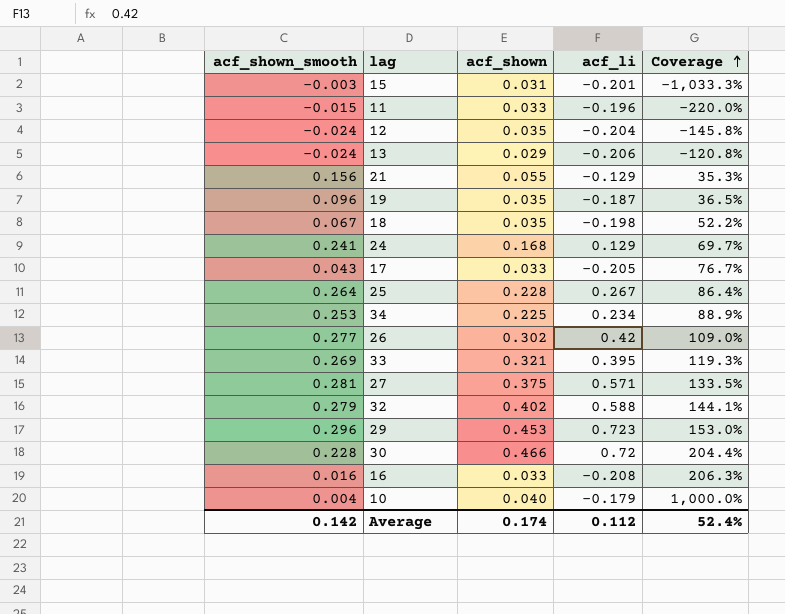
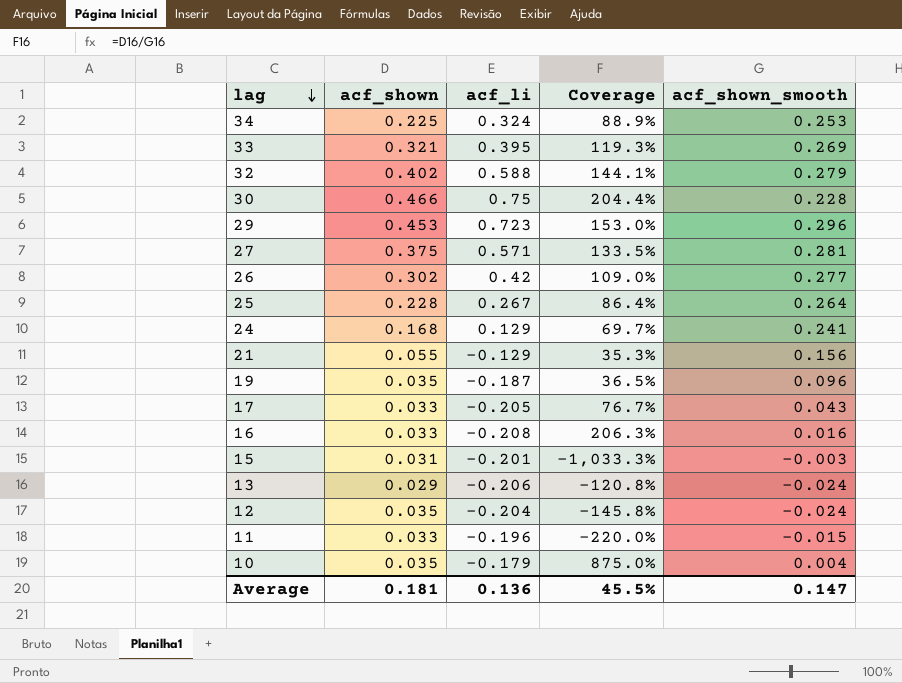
row order: Coverage ascending -> lag descending
column acf_shown_smooth | position: 1 -> 5
row 18: 0.067 | 0.035 | -0.198 | 52.2% -> none
34 | acf_li: 0.234 -> 0.324
30 | acf_li: 0.72 -> 0.75
10 | acf_shown: 0.040 -> 0.035
10 | Coverage: 1,000.0% -> 875.0%
Average | acf_shown: 0.174 -> 0.181
Average | acf_li: 0.112 -> 0.136
Average | Coverage: 52.4% -> 45.5%
Average | acf_shown_smooth: 0.142 -> 0.147

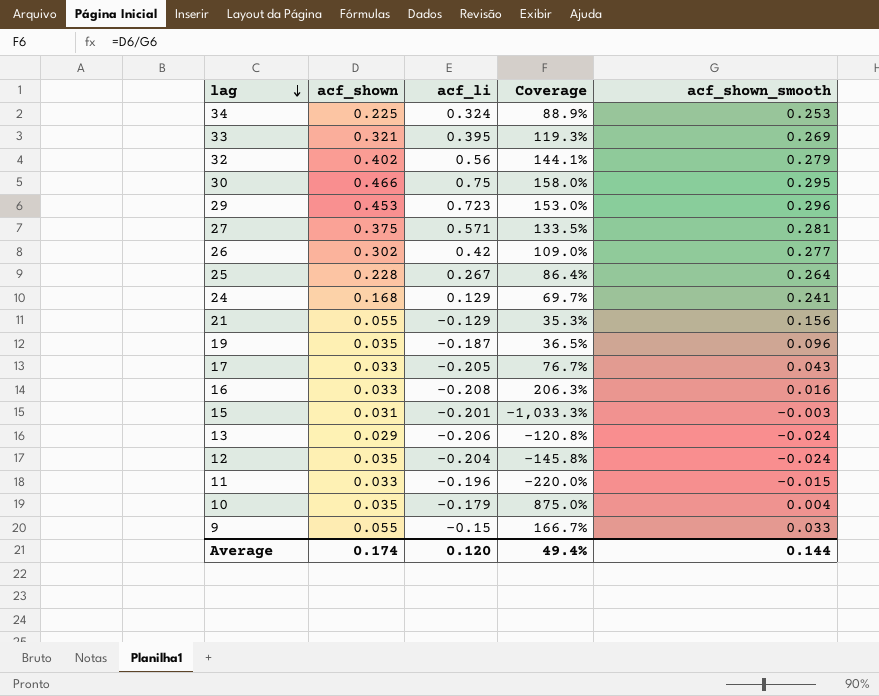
32 | acf_li: 0.588 -> 0.56
30 | Coverage: 204.4% -> 158.0%
30 | acf_shown_smooth: 0.228 -> 0.295
row 9: none -> 0.055 | -0.15 | 166.7% | 0.033
Average | acf_shown: 0.181 -> 0.174
Average | acf_li: 0.136 -> 0.120
Average | Coverage: 45.5% -> 49.4%
Average | acf_shown_smooth: 0.147 -> 0.144

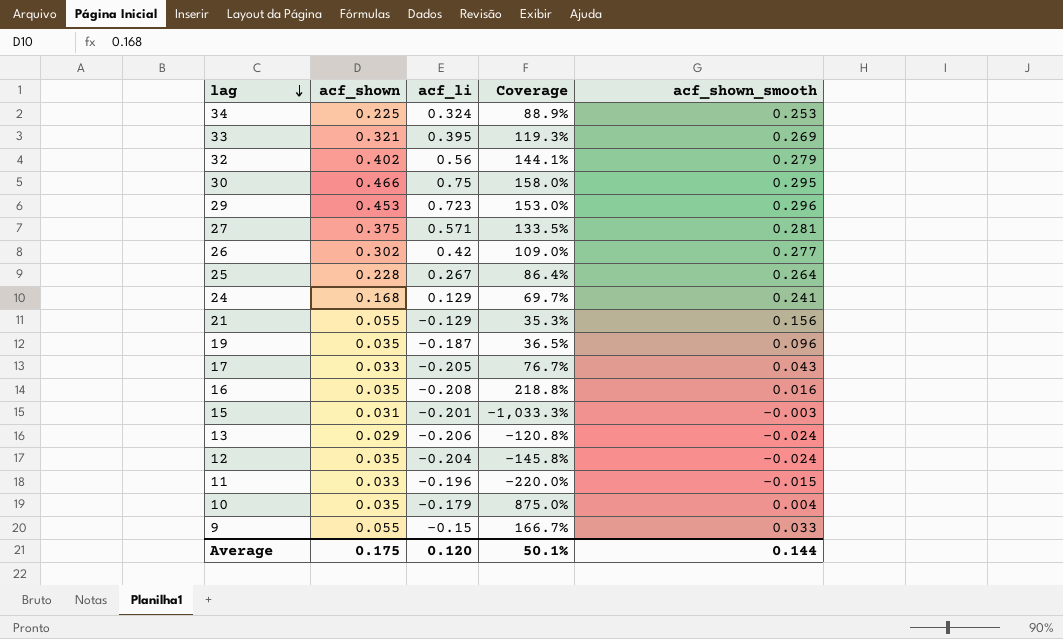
16 | acf_shown: 0.033 -> 0.035
16 | Coverage: 206.3% -> 218.8%
Average | acf_shown: 0.174 -> 0.175
Average | Coverage: 49.4% -> 50.1%

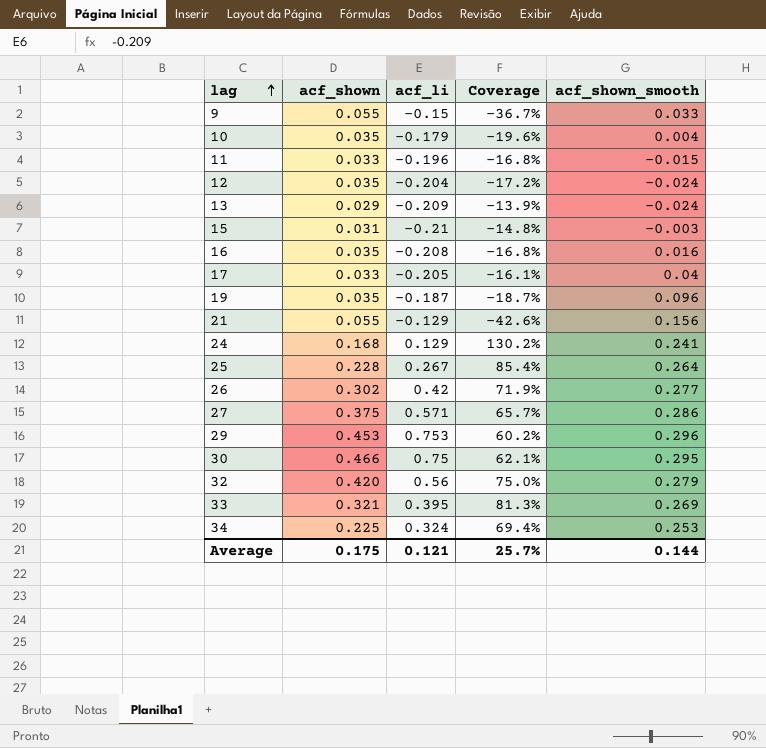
row order: lag descending -> lag ascending
column Coverage | formula: [acf_shown] / [acf_shown_smooth] -> [acf_shown] / [acf_li]
13 | acf_li: -0.206 -> -0.209
15 | acf_li: -0.201 -> -0.21
17 | acf_shown_smooth: 0.043 -> 0.04
27 | acf_shown_smooth: 0.281 -> 0.286
29 | acf_li: 0.723 -> 0.753
32 | acf_shown: 0.402 -> 0.420
Average | acf_li: 0.120 -> 0.121
Average | Coverage: 50.1% -> 25.7%

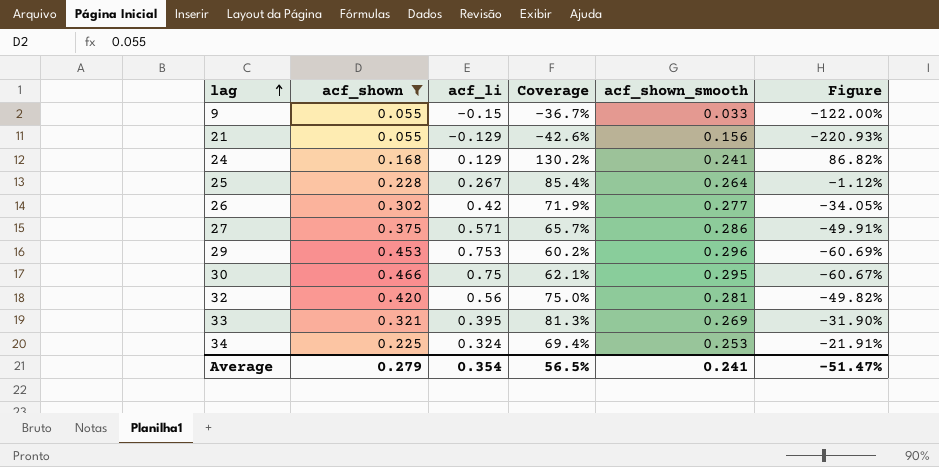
filter: none -> acf_shown >= 0.055
column Figure | formula: none -> ([acf_shown_smooth] - [acf_li]) / [acf_li]
32 | acf_shown_smooth: 0.279 -> 0.281
Average | acf_shown: 0.175 -> 0.279
Average | acf_li: 0.121 -> 0.354
Average | Coverage: 25.7% -> 56.5%
Average | acf_shown_smooth: 0.144 -> 0.241

